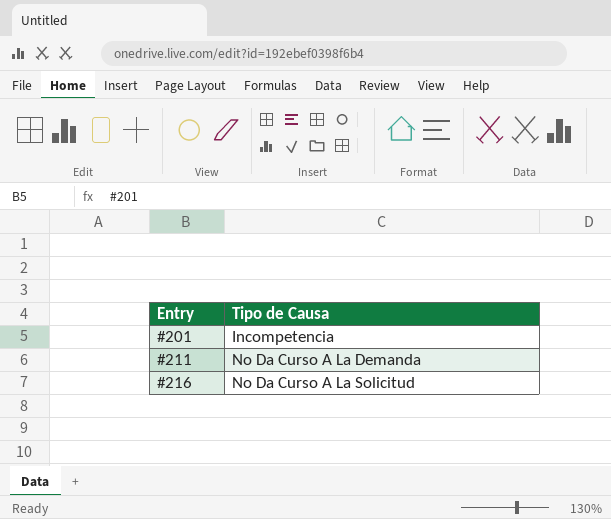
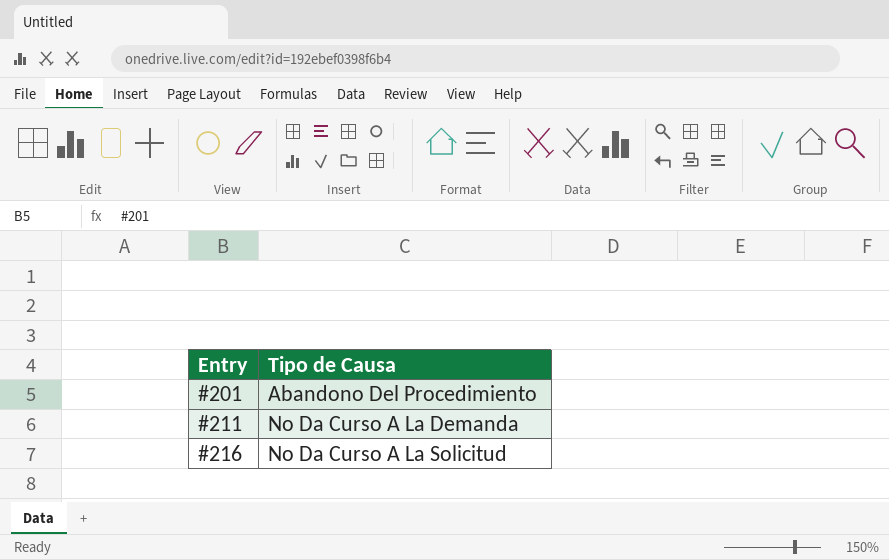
#201 | Tipo de Causa: Incompetencia -> Abandono Del Procedimiento

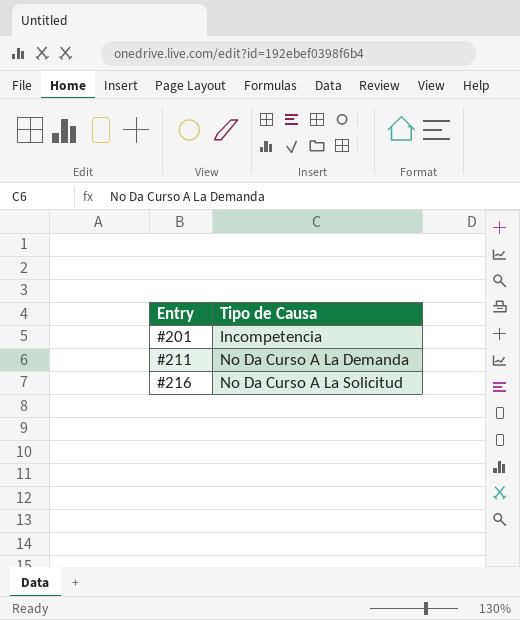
#201 | Tipo de Causa: Abandono Del Procedimiento -> Incompetencia

